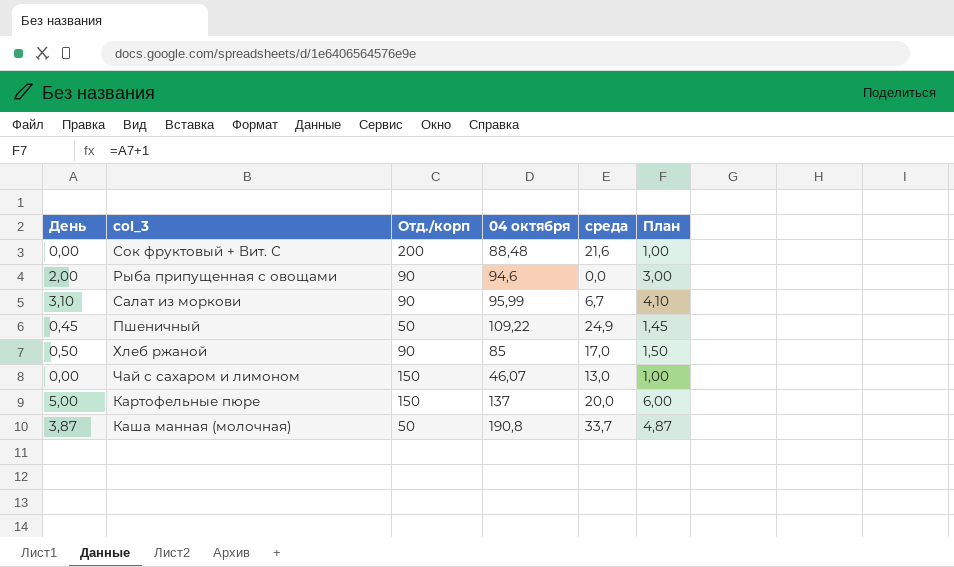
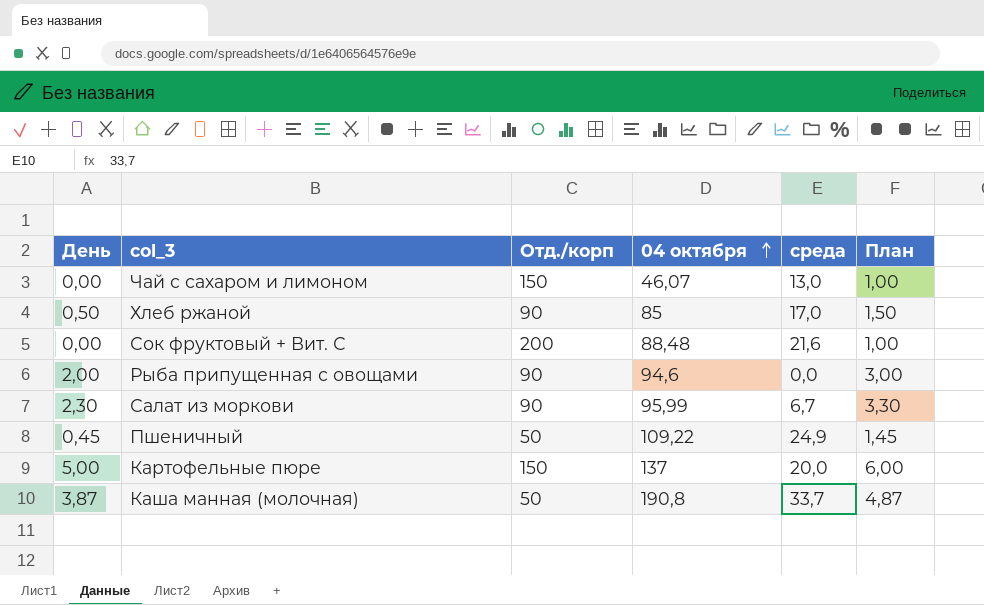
row order: none -> 04 октября ascending
Салат из моркови | День: 3,10 -> 2,30
Салат из моркови | План: 4,10 -> 3,30

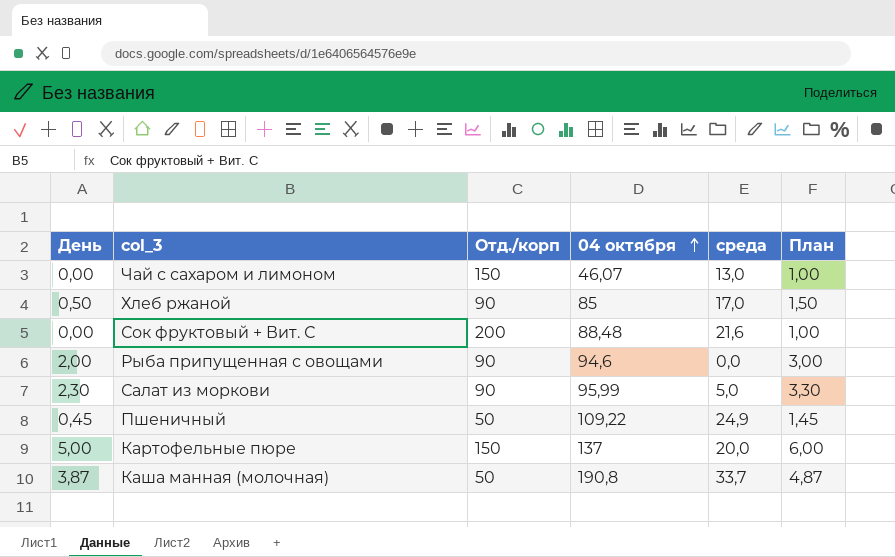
Салат из моркови | среда: 6,7 -> 5,0

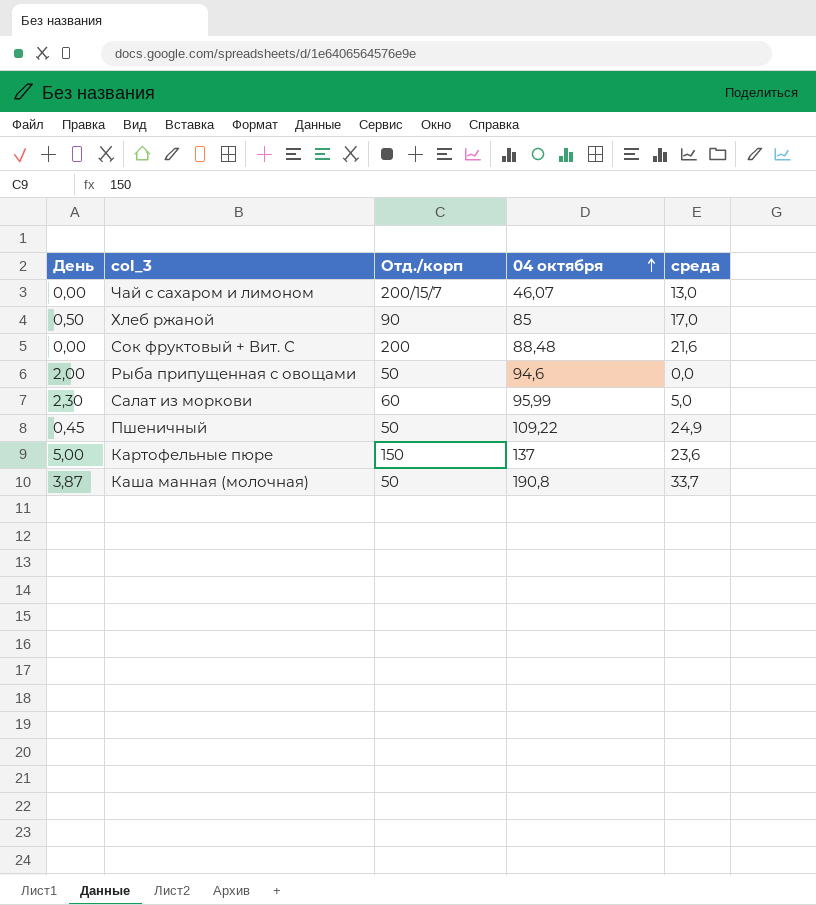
column План | formula: [День] + 1 -> none
Чай с сахаром и лимоном | Отд./корп: 150 -> 200/15/7
Рыба припущенная с овощами | Отд./корп: 90 -> 50
Салат из моркови | Отд./корп: 90 -> 60
Картофельные пюре | среда: 20,0 -> 23,6

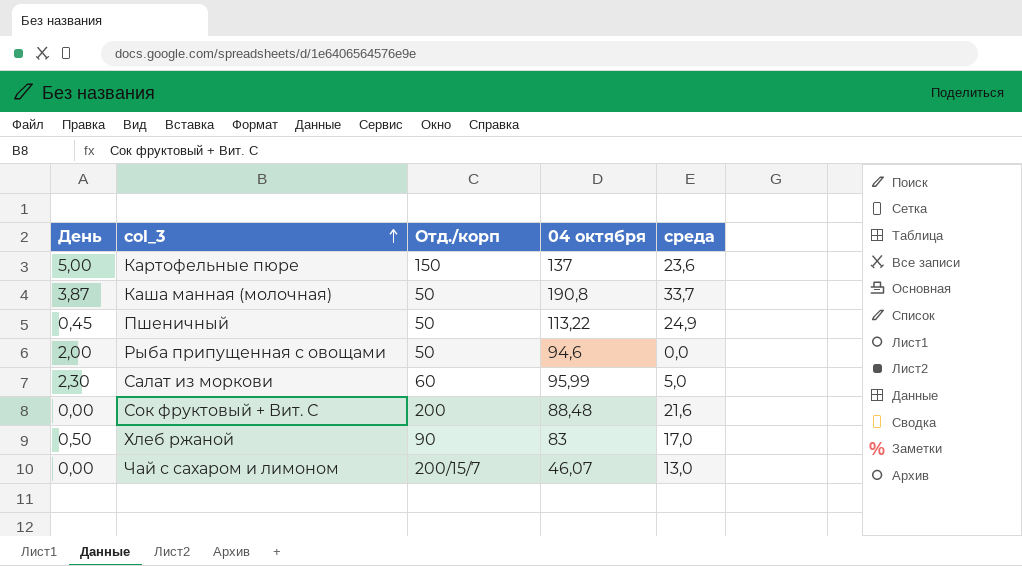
row order: 04 октября ascending -> col_3 ascending
Пшеничный | 04 октября: 109,22 -> 113,22
Хлеб ржаной | 04 октября: 85 -> 83

